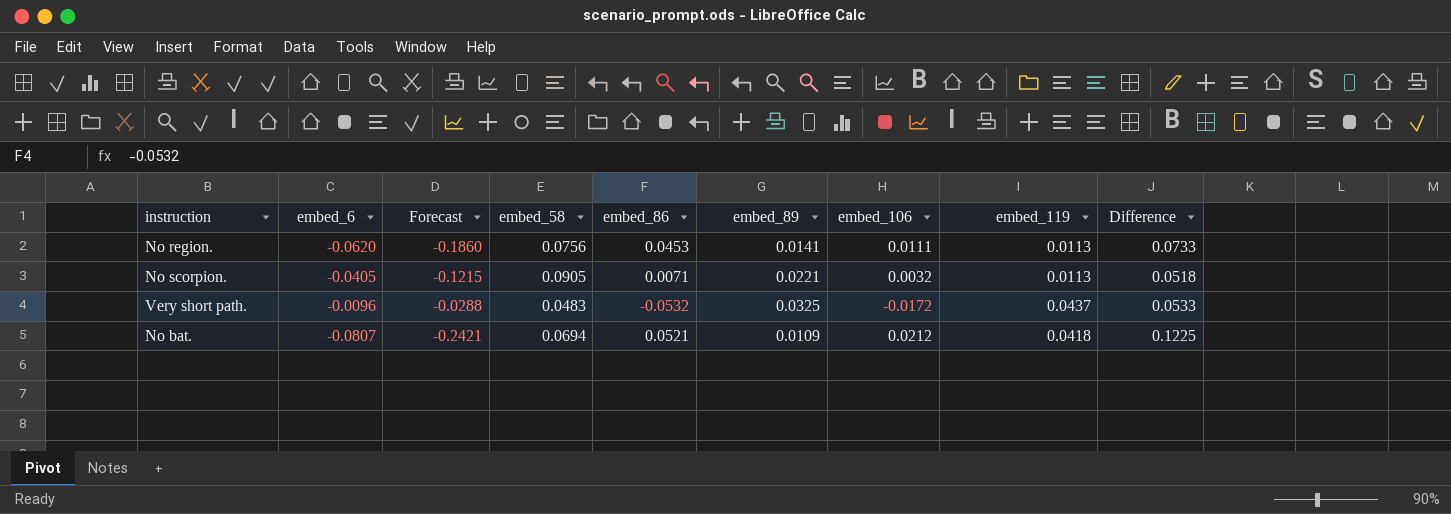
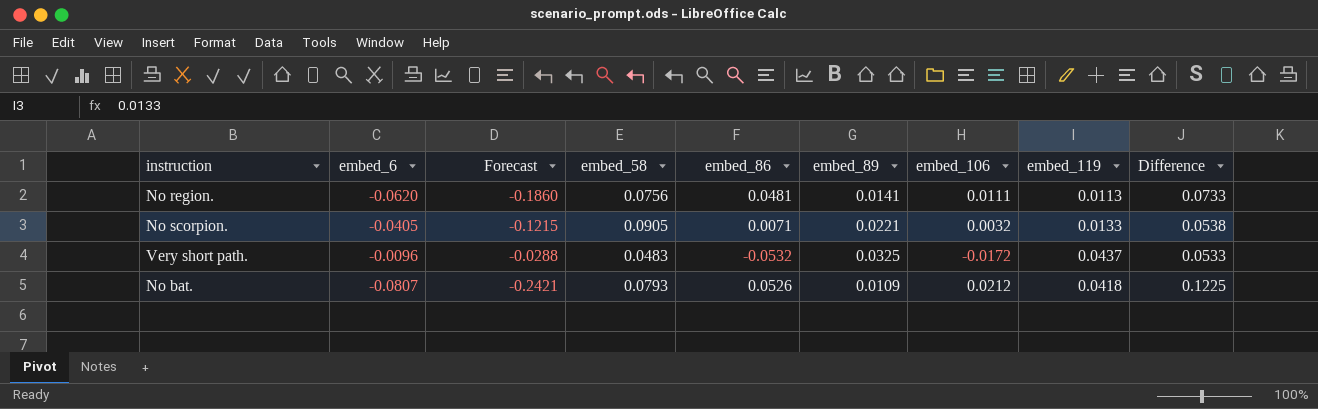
No region. | embed_86: 0.0453 -> 0.0481
No scorpion. | embed_119: 0.0113 -> 0.0133
No scorpion. | Difference: 0.0518 -> 0.0538
No bat. | embed_58: 0.0694 -> 0.0793
No bat. | embed_86: 0.0521 -> 0.0526

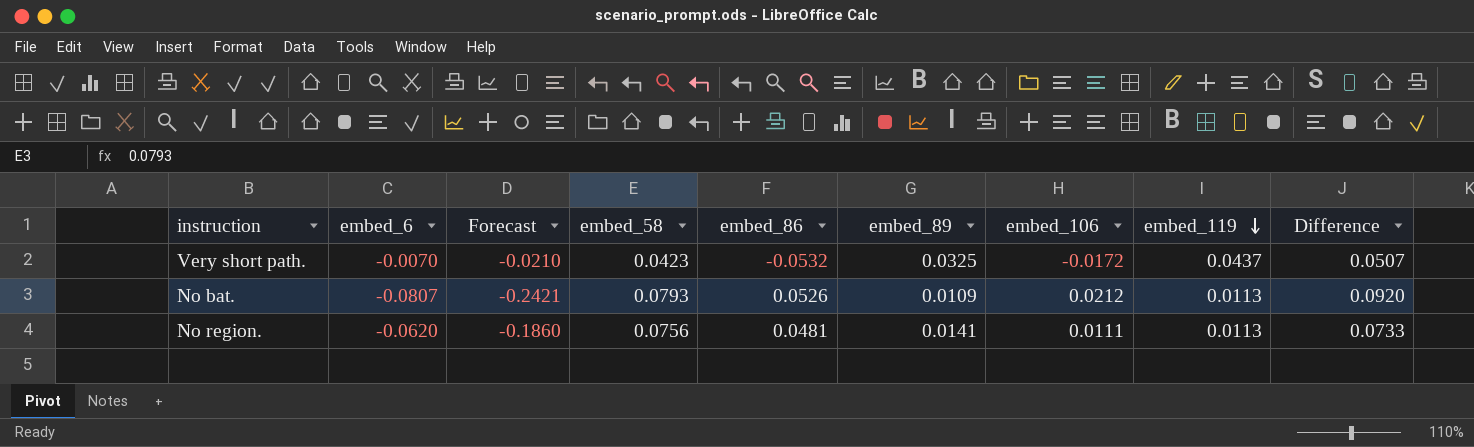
row order: none -> embed_119 descending
row No scorpion.: -0.0405 | -0.1215 | 0.0905 | 0.0071 | 0.0221 | 0.0032 | 0.0133 | 0.0538 -> none
Very short path. | embed_6: -0.0096 -> -0.0070
Very short path. | Forecast: -0.0288 -> -0.0210
Very short path. | embed_58: 0.0483 -> 0.0423
Very short path. | Difference: 0.0533 -> 0.0507
No bat. | embed_119: 0.0418 -> 0.0113
No bat. | Difference: 0.1225 -> 0.0920

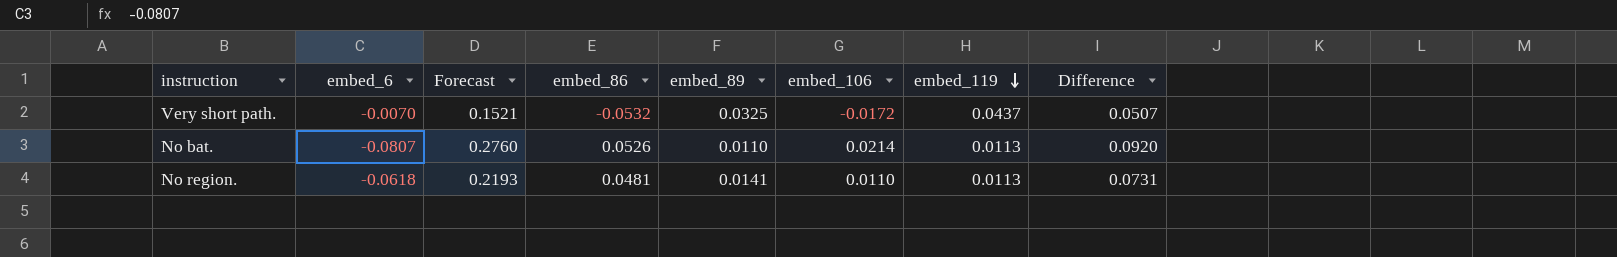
column embed_58 | position: 4 -> none
column Forecast | formula: [embed_6] * 3 -> [Difference] * 3
No bat. | embed_89: 0.0109 -> 0.0110
No bat. | embed_106: 0.0212 -> 0.0214
No region. | embed_6: -0.0620 -> -0.0618
No region. | embed_106: 0.0111 -> 0.0110
No region. | Difference: 0.0733 -> 0.0731

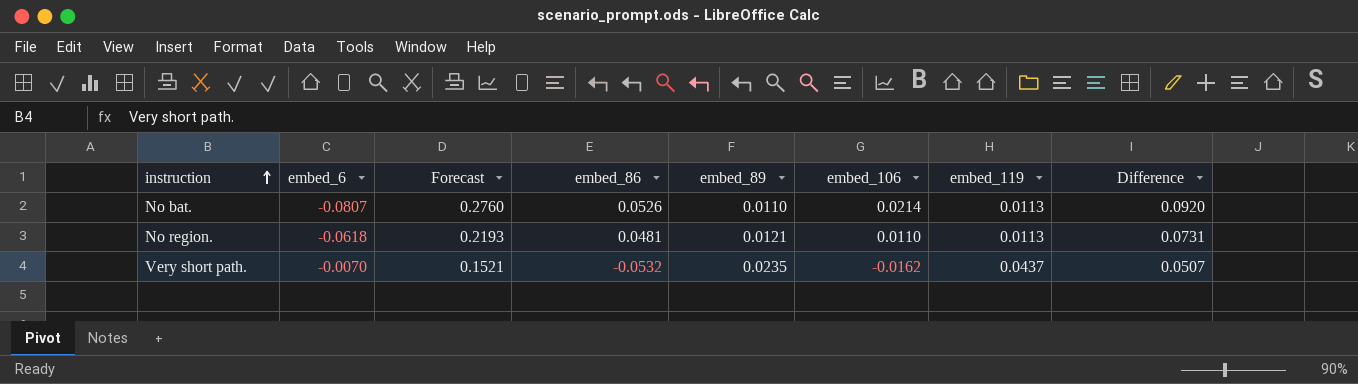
row order: embed_119 descending -> instruction ascending
No region. | embed_89: 0.0141 -> 0.0121
Very short path. | embed_89: 0.0325 -> 0.0235
Very short path. | embed_106: -0.0172 -> -0.0162

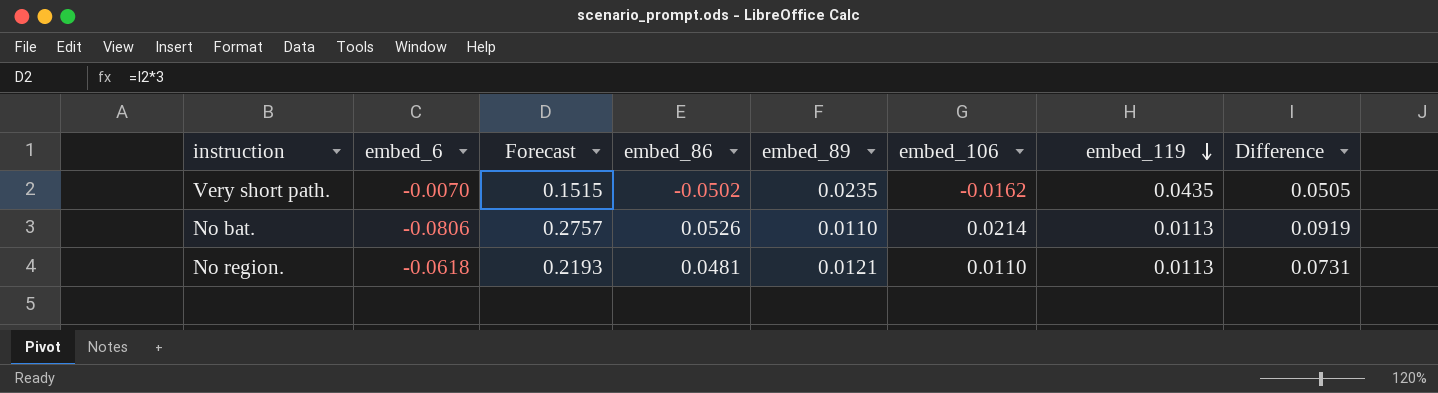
row order: instruction ascending -> embed_119 descending
Very short path. | Forecast: 0.1521 -> 0.1515
Very short path. | embed_86: -0.0532 -> -0.0502
Very short path. | embed_119: 0.0437 -> 0.0435
Very short path. | Difference: 0.0507 -> 0.0505
No bat. | embed_6: -0.0807 -> -0.0806
No bat. | Forecast: 0.2760 -> 0.2757
No bat. | Difference: 0.0920 -> 0.0919

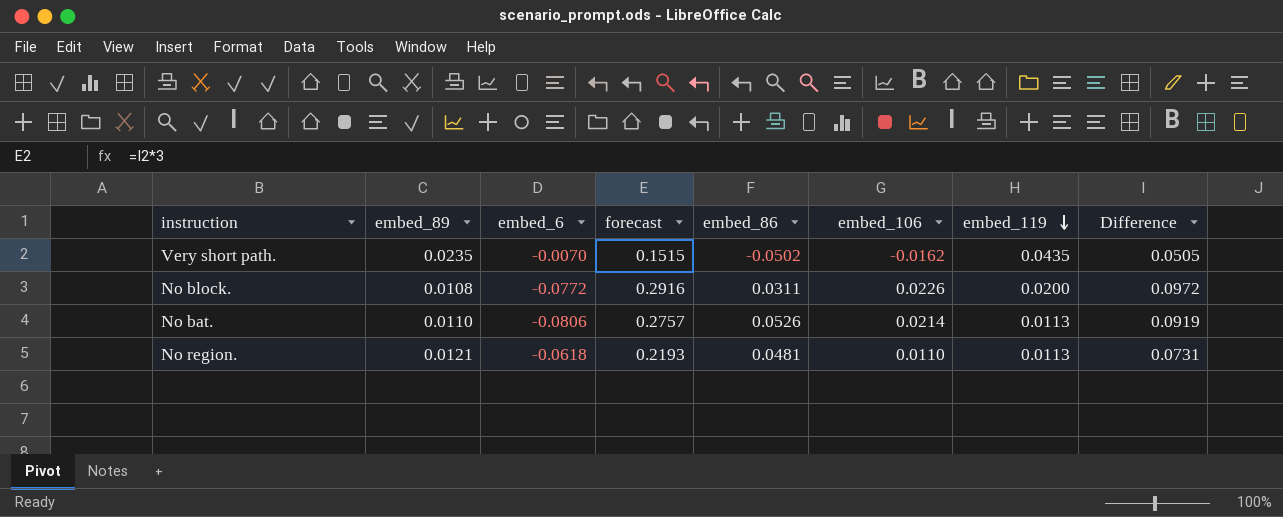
column embed_89 | position: 5 -> 2
column name: Forecast -> forecast
row No block.: none -> 0.0108 | -0.0772 | 0.2916 | 0.0311 | 0.0226 | 0.0200 | 0.0972

